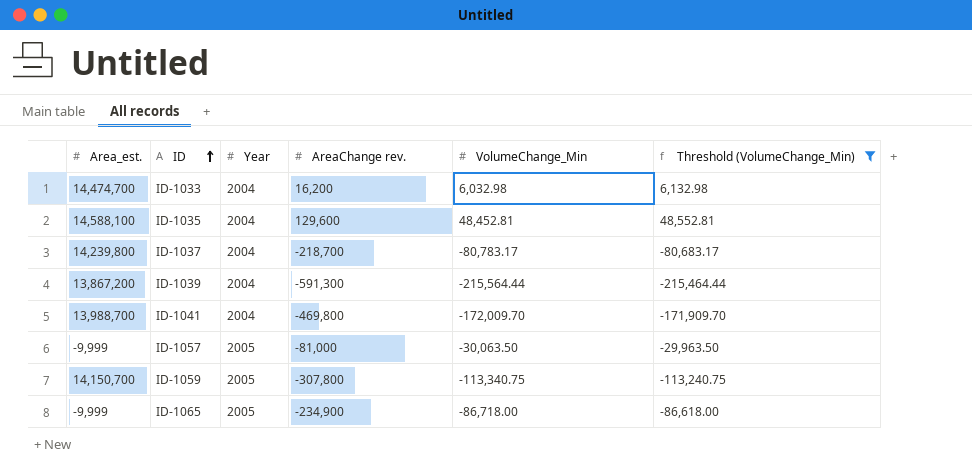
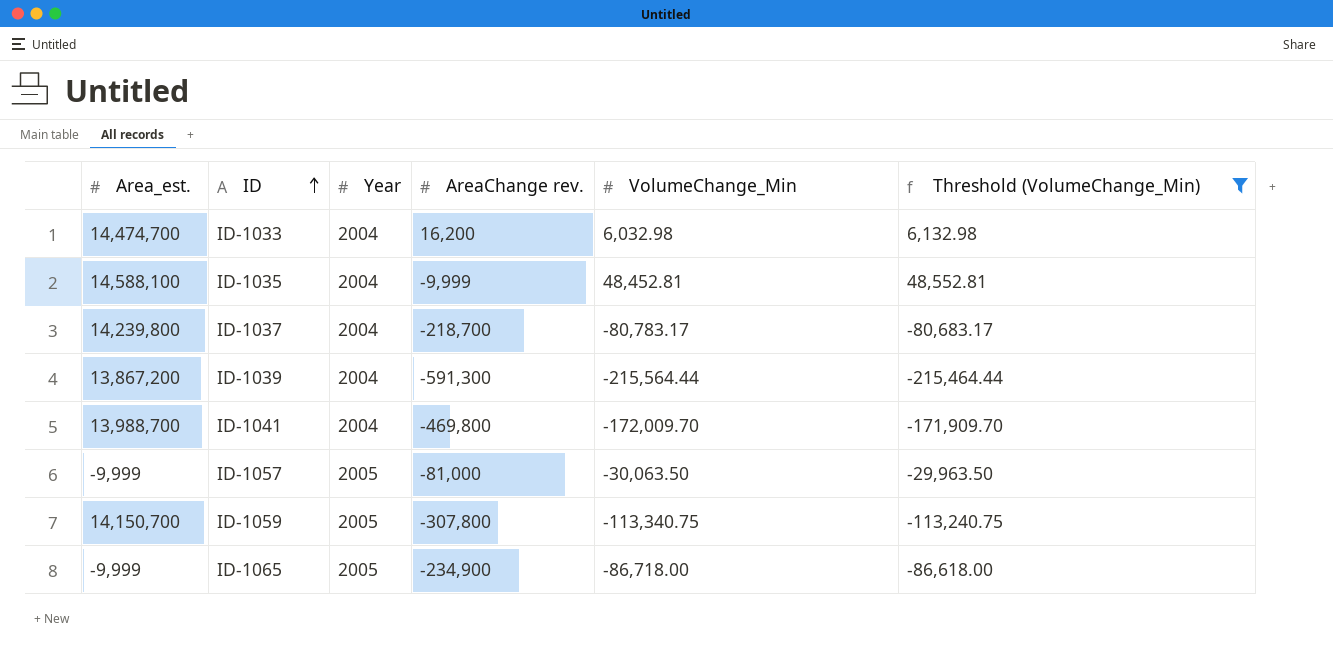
ID-1035 | AreaChange rev.: 129,600 -> -9,999

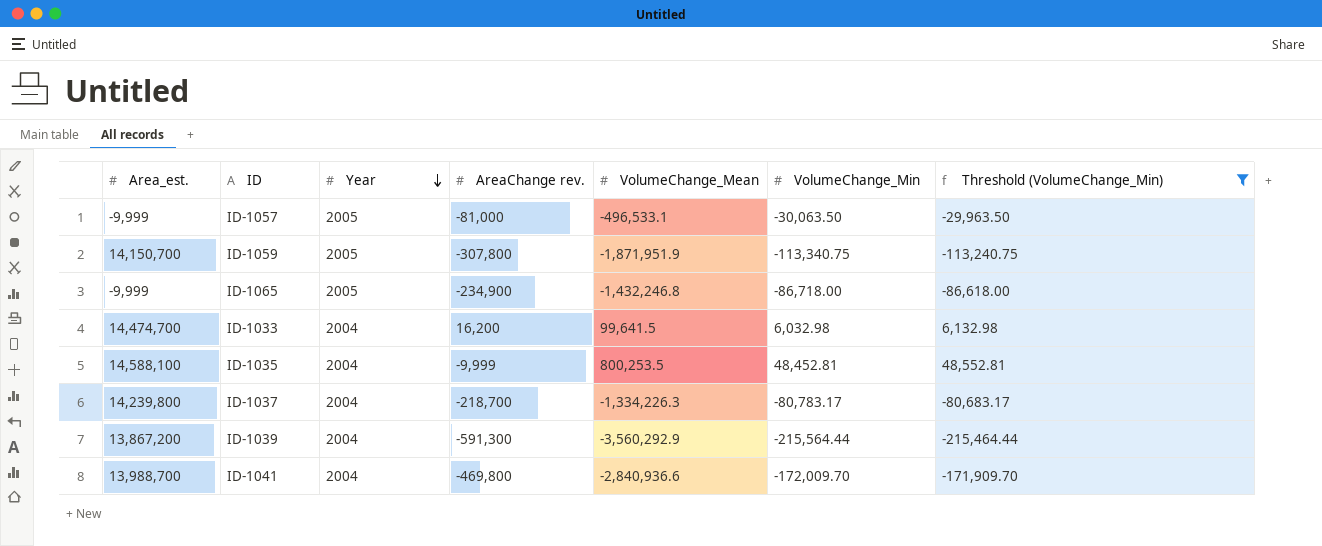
row order: ID ascending -> Year descending
column VolumeChange_Mean | position: none -> 5

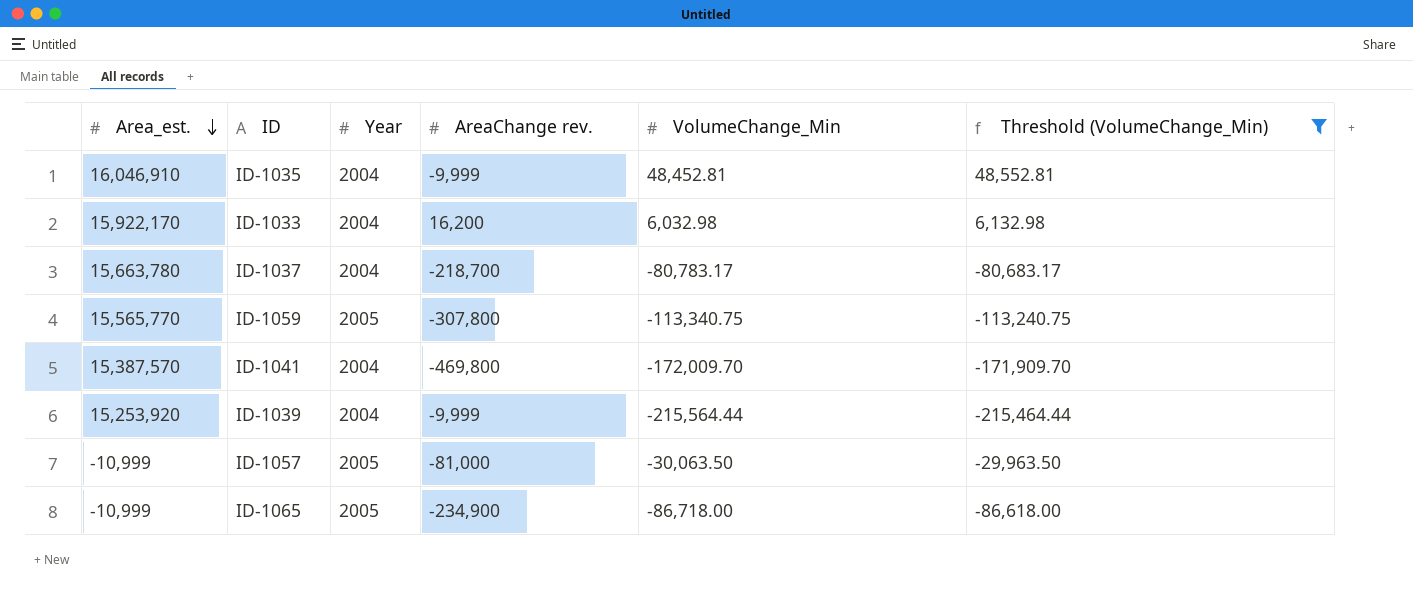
row order: Year descending -> Area_est. descending
column VolumeChange_Mean | position: 5 -> none
ID-1035 | Area_est.: 14,588,100 -> 16,046,910
ID-1033 | Area_est.: 14,474,700 -> 15,922,170
ID-1037 | Area_est.: 14,239,800 -> 15,663,780
ID-1059 | Area_est.: 14,150,700 -> 15,565,770
ID-1041 | Area_est.: 13,988,700 -> 15,387,570
ID-1039 | Area_est.: 13,867,200 -> 15,253,920
ID-1039 | AreaChange rev.: -591,300 -> -9,999
ID-1057 | Area_est.: -9,999 -> -10,999
ID-1065 | Area_est.: -9,999 -> -10,999

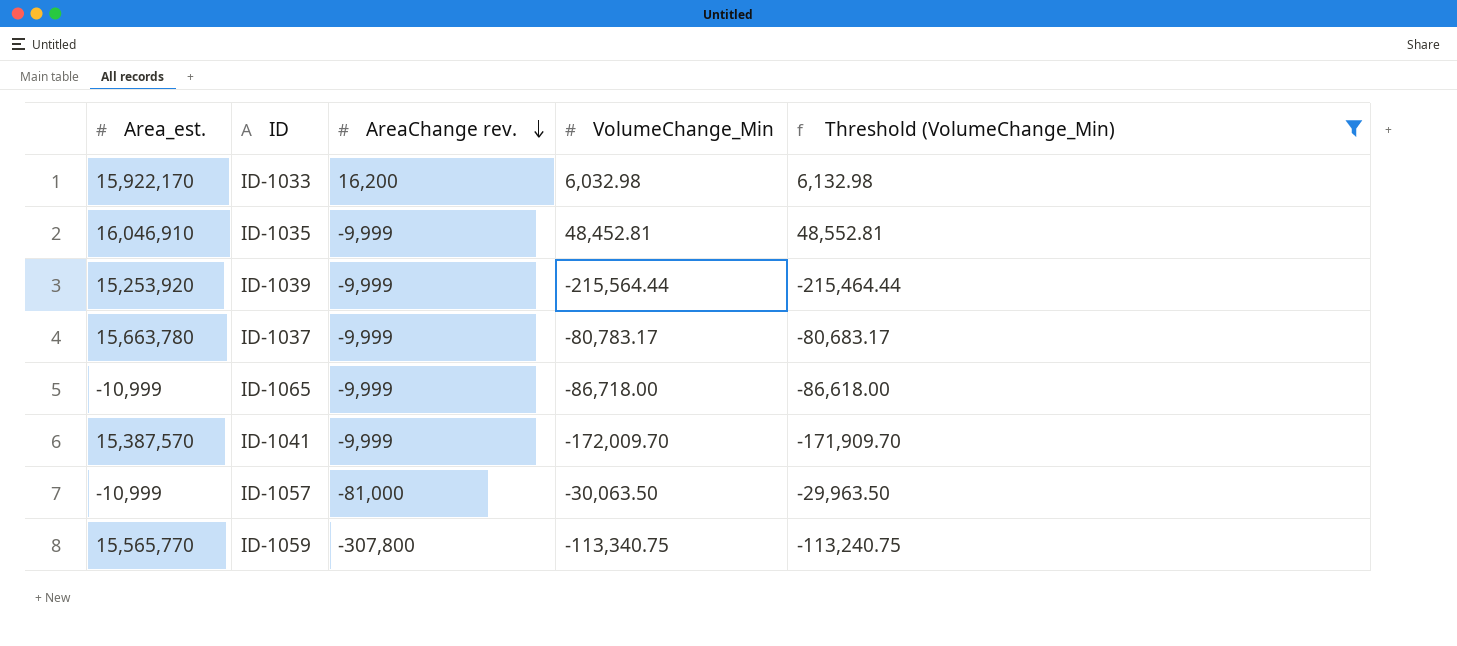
row order: Area_est. descending -> AreaChange rev. descending
column Year | position: 3 -> none
ID-1037 | AreaChange rev.: -218,700 -> -9,999
ID-1065 | AreaChange rev.: -234,900 -> -9,999
ID-1041 | AreaChange rev.: -469,800 -> -9,999

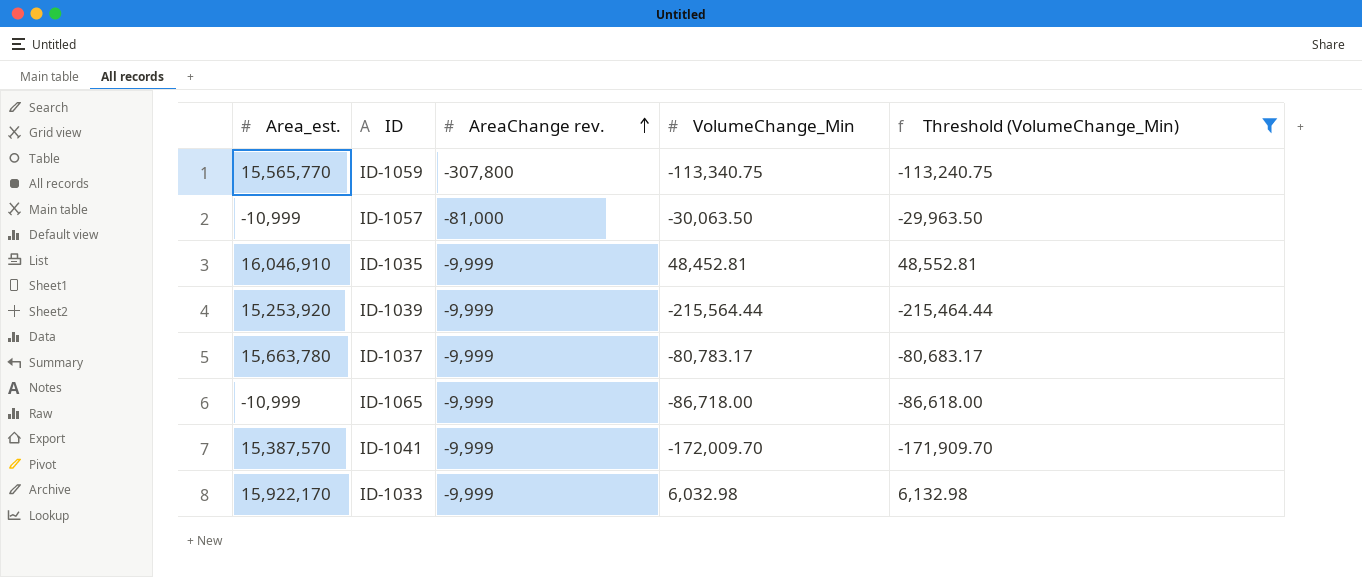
row order: AreaChange rev. descending -> AreaChange rev. ascending
ID-1033 | AreaChange rev.: 16,200 -> -9,999

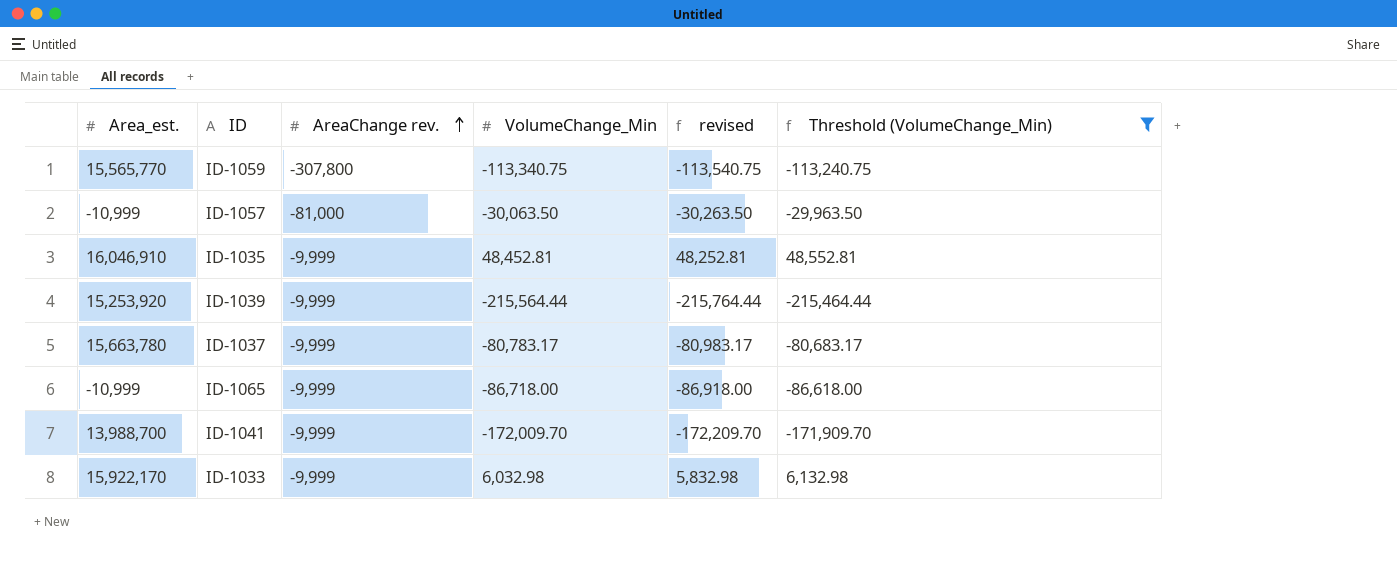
column revised | formula: none -> [VolumeChange_Min] - 200
ID-1041 | Area_est.: 15,387,570 -> 13,988,700

